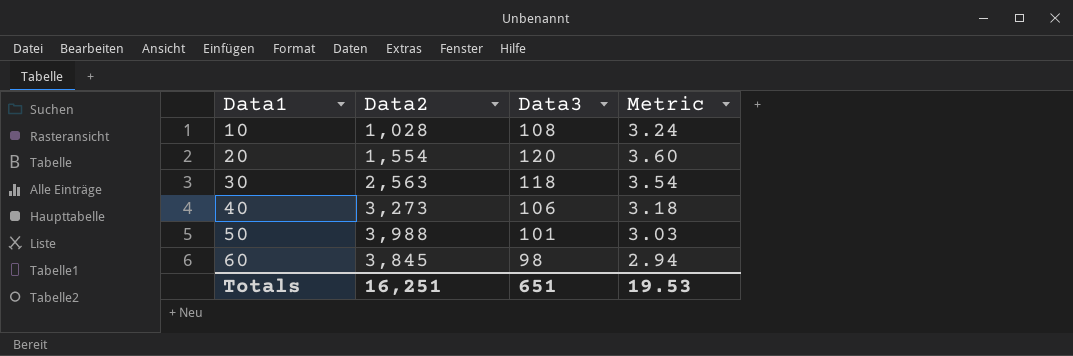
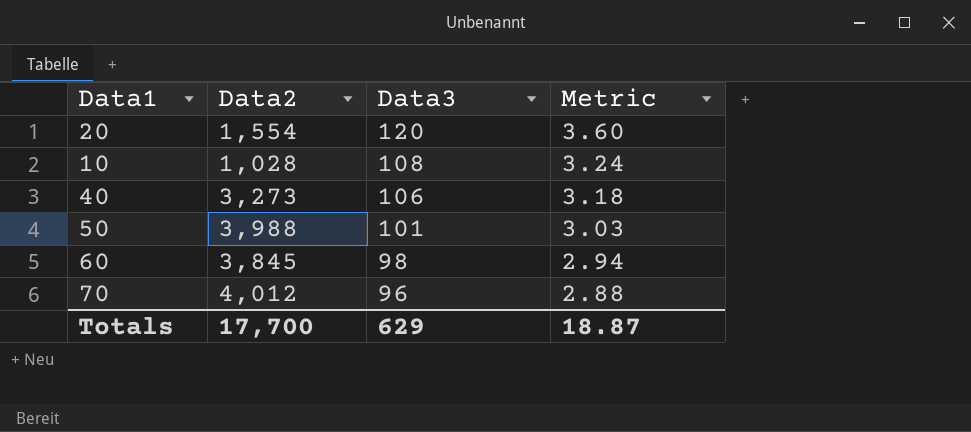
row order: Data1 ascending -> Data3 descending
row 30: 2,563 | 118 | 3.54 -> none
row 70: none -> 4,012 | 96 | 2.88
Totals | Data2: 16,251 -> 17,700
Totals | Data3: 651 -> 629
Totals | Metric: 19.53 -> 18.87

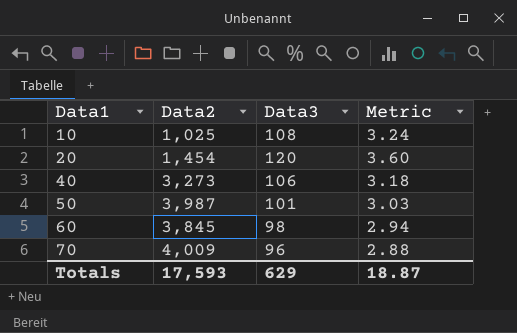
row order: Data3 descending -> Data1 ascending
10 | Data2: 1,028 -> 1,025
20 | Data2: 1,554 -> 1,454
50 | Data2: 3,988 -> 3,987
70 | Data2: 4,012 -> 4,009
Totals | Data2: 17,700 -> 17,593

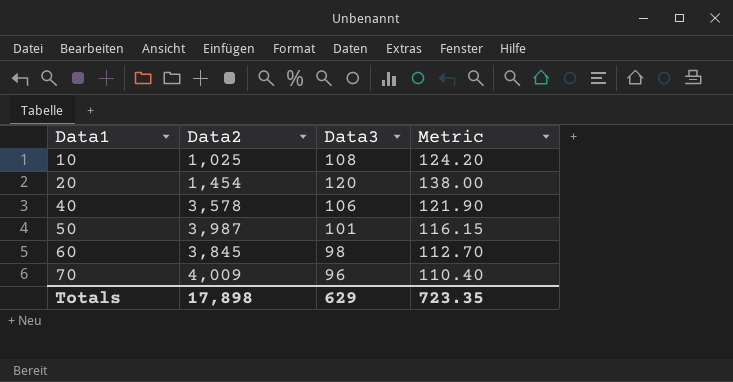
column Metric | formula: [Data3] * 0.03 -> [Data3] * 1.15
40 | Data2: 3,273 -> 3,578
Totals | Data2: 17,593 -> 17,898
Totals | Metric: 18.87 -> 723.35

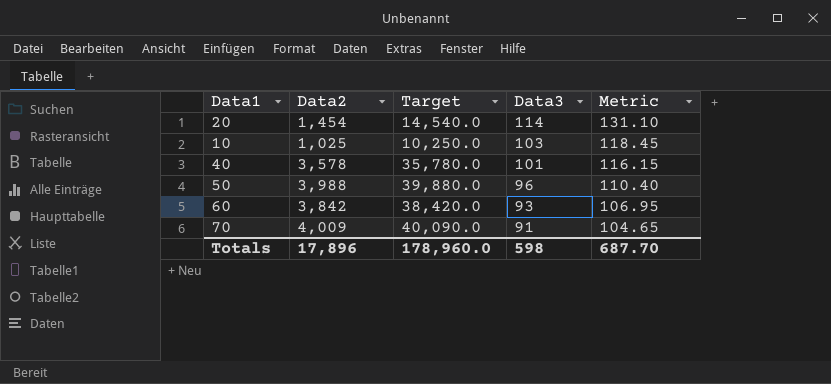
row order: Data1 ascending -> Data3 descending
column Target | formula: none -> [Data2] * 10
20 | Data3: 120 -> 114
20 | Metric: 138.00 -> 131.10
10 | Data3: 108 -> 103
10 | Metric: 124.20 -> 118.45
40 | Data3: 106 -> 101
40 | Metric: 121.90 -> 116.15
50 | Data2: 3,987 -> 3,988
50 | Data3: 101 -> 96
50 | Metric: 116.15 -> 110.40
60 | Data2: 3,845 -> 3,842
60 | Data3: 98 -> 93
60 | Metric: 112.70 -> 106.95
70 | Data3: 96 -> 91
70 | Metric: 110.40 -> 104.65
Totals | Data2: 17,898 -> 17,896
Totals | Data3: 629 -> 598
Totals | Metric: 723.35 -> 687.70

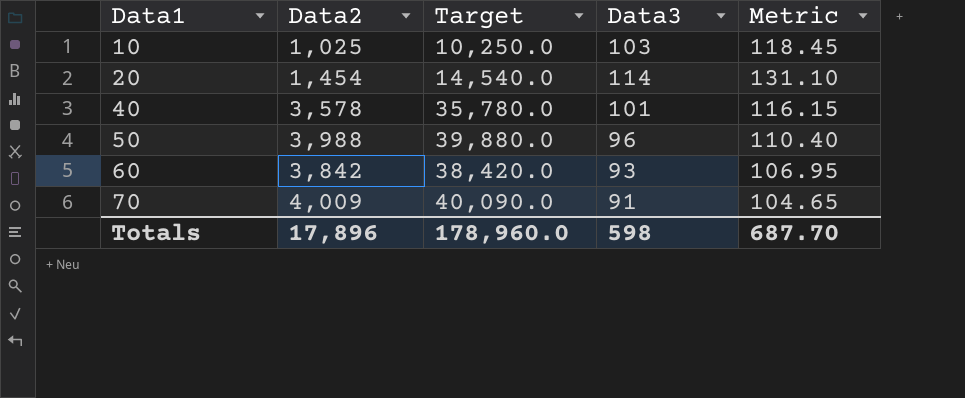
row order: Data3 descending -> Data1 ascending

